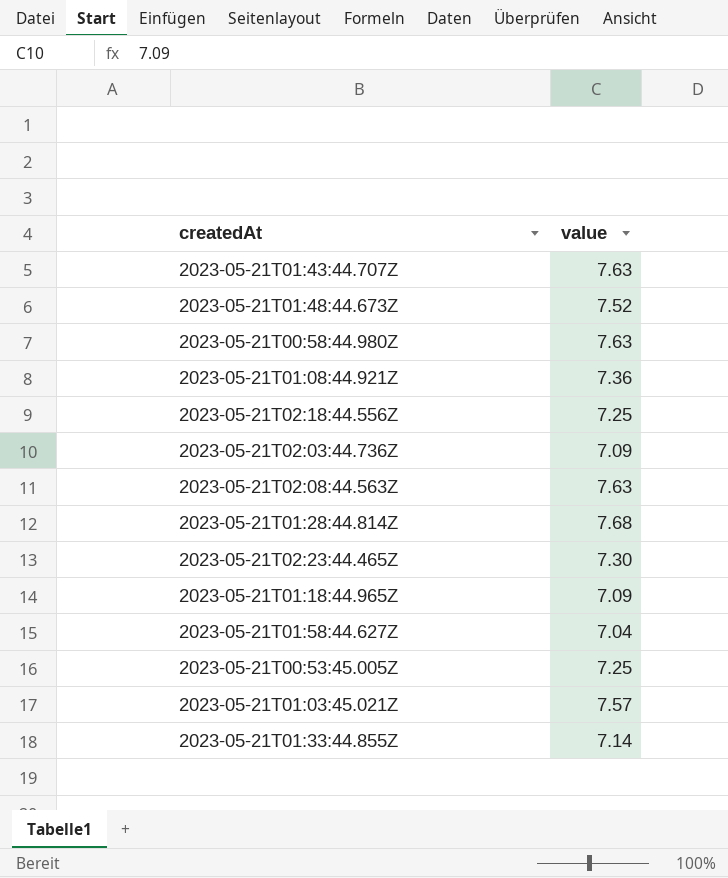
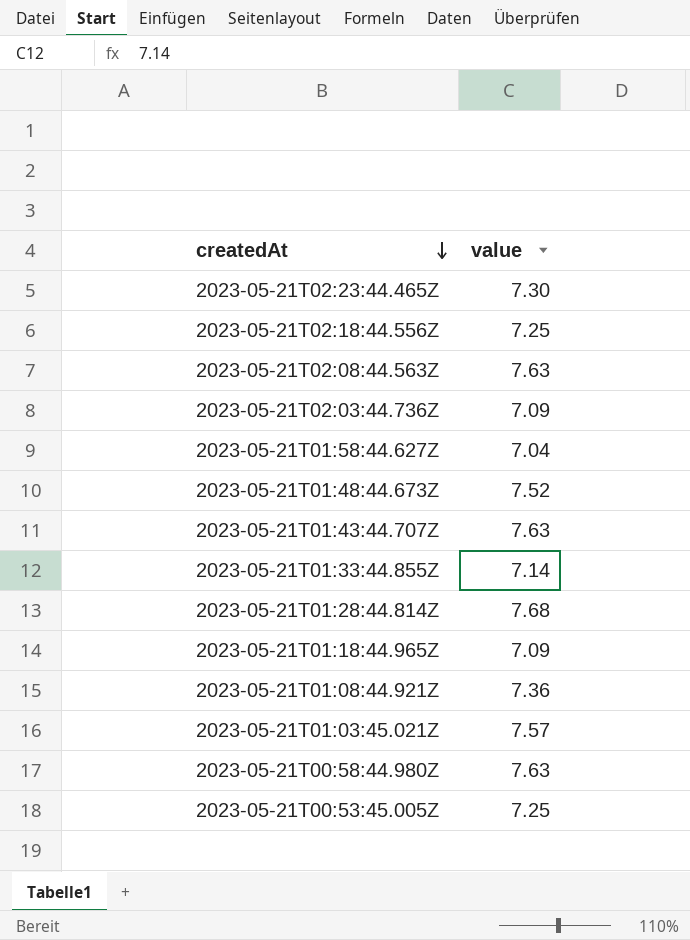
row order: none -> createdAt descending

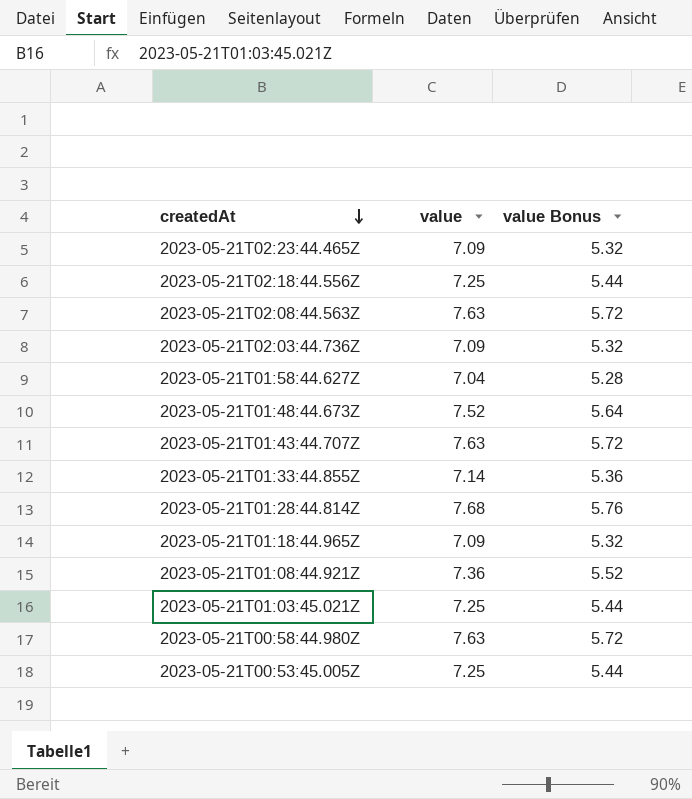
column value Bonus | formula: none -> [value] * 0.75
2023-05-21T02:23:44.465Z | value: 7.30 -> 7.09
2023-05-21T01:03:45.021Z | value: 7.57 -> 7.25

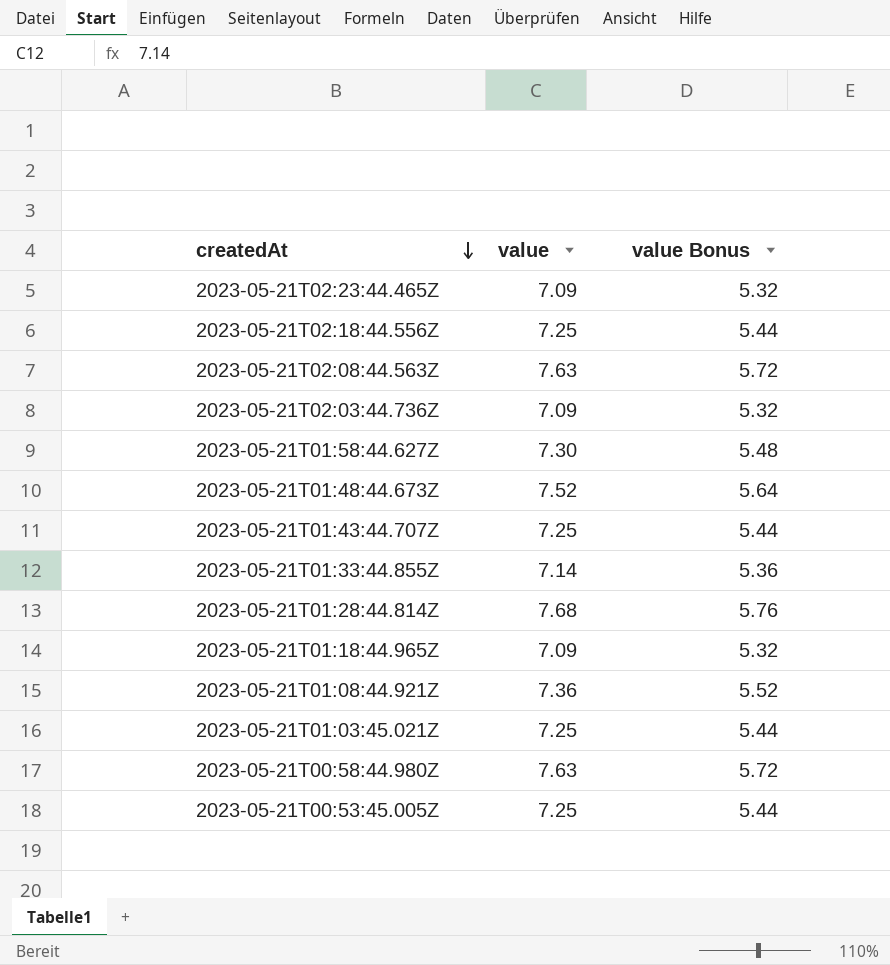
2023-05-21T01:58:44.627Z | value: 7.04 -> 7.30
2023-05-21T01:58:44.627Z | value Bonus: 5.28 -> 5.48
2023-05-21T01:43:44.707Z | value: 7.63 -> 7.25
2023-05-21T01:43:44.707Z | value Bonus: 5.72 -> 5.44

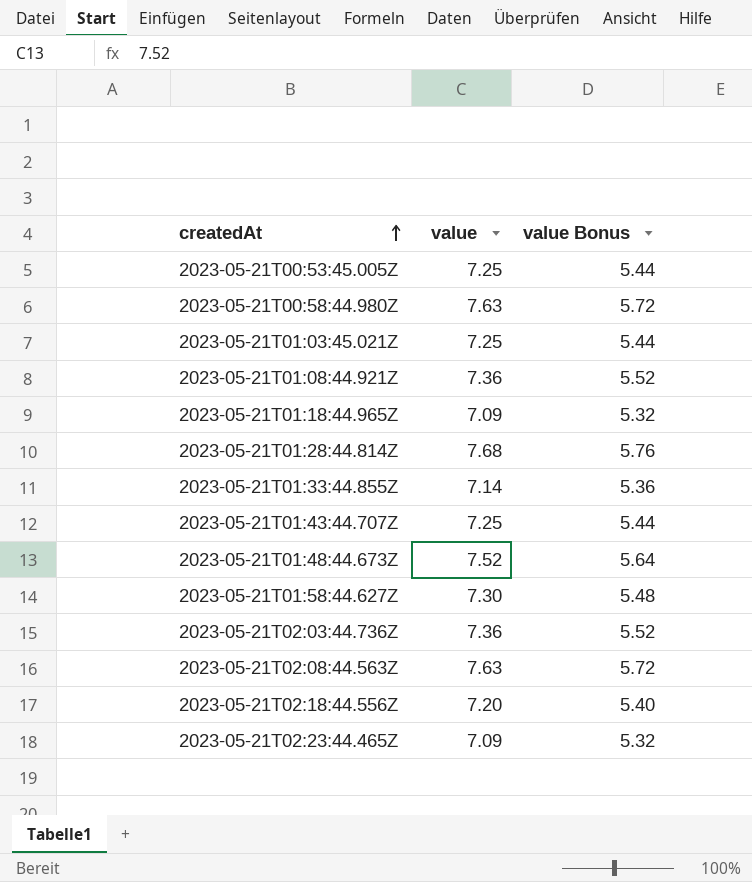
row order: createdAt descending -> createdAt ascending
2023-05-21T02:03:44.736Z | value: 7.09 -> 7.36
2023-05-21T02:03:44.736Z | value Bonus: 5.32 -> 5.52
2023-05-21T02:18:44.556Z | value: 7.25 -> 7.20
2023-05-21T02:18:44.556Z | value Bonus: 5.44 -> 5.40

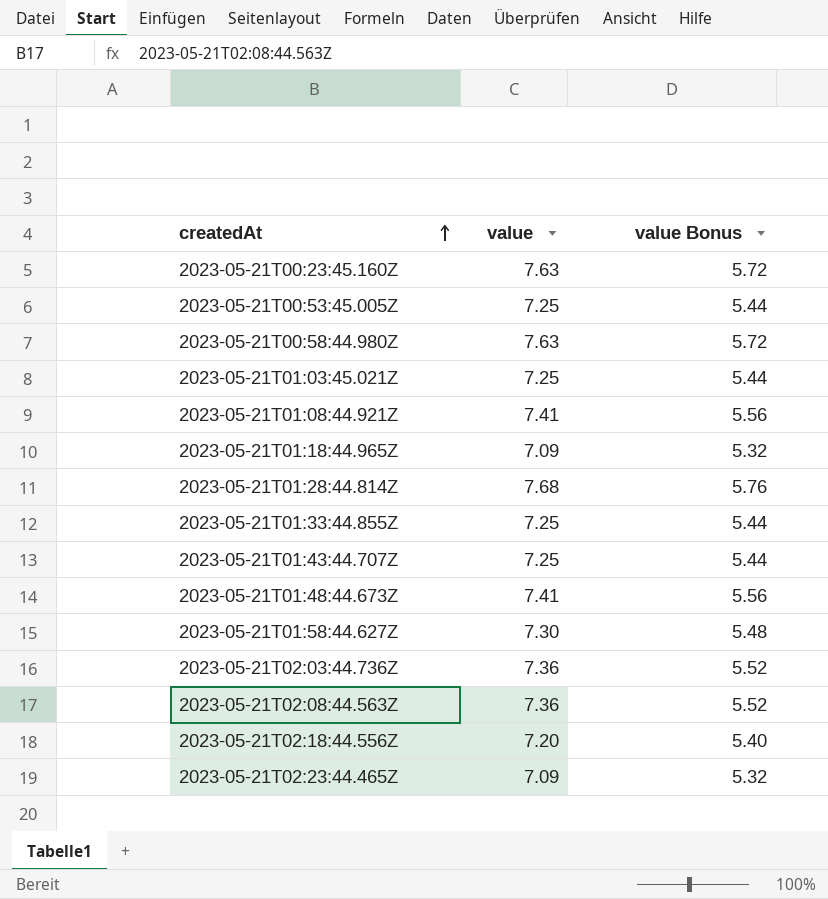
row 2023-05-21T00:23:45.160Z: none -> 7.63 | 5.72
2023-05-21T01:08:44.921Z | value: 7.36 -> 7.41
2023-05-21T01:08:44.921Z | value Bonus: 5.52 -> 5.56
2023-05-21T01:33:44.855Z | value: 7.14 -> 7.25
2023-05-21T01:33:44.855Z | value Bonus: 5.36 -> 5.44
2023-05-21T01:48:44.673Z | value: 7.52 -> 7.41
2023-05-21T01:48:44.673Z | value Bonus: 5.64 -> 5.56
2023-05-21T02:08:44.563Z | value: 7.63 -> 7.36
2023-05-21T02:08:44.563Z | value Bonus: 5.72 -> 5.52

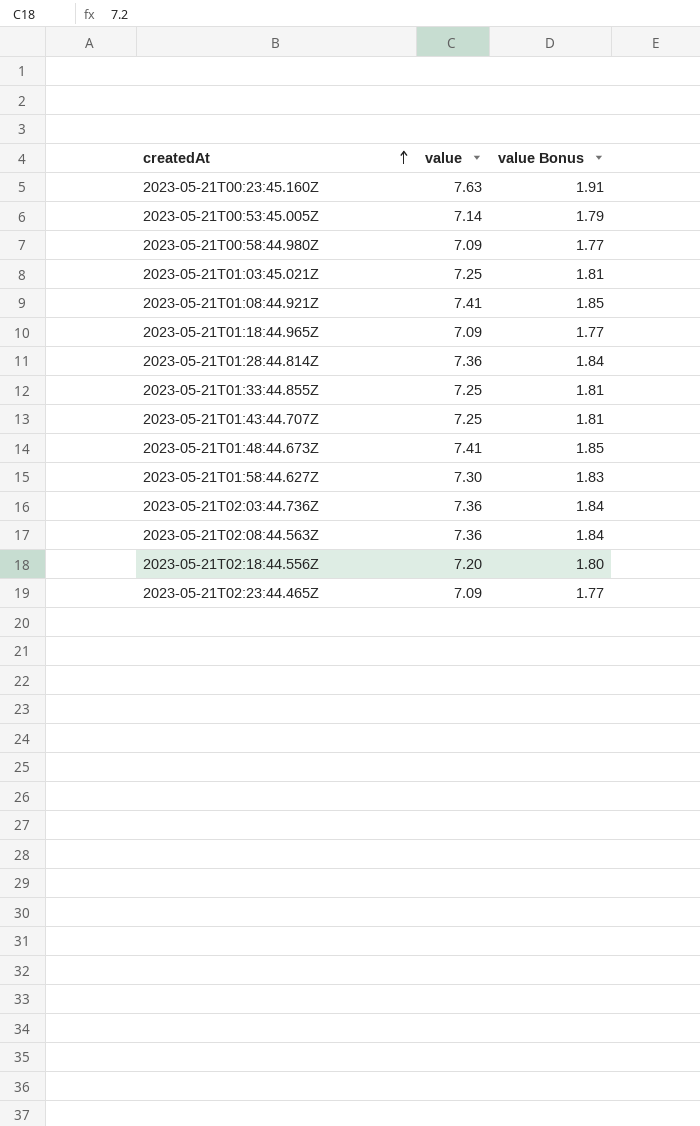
column value Bonus | formula: [value] * 0.75 -> [value] * 0.25
2023-05-21T00:53:45.005Z | value: 7.25 -> 7.14
2023-05-21T00:58:44.980Z | value: 7.63 -> 7.09
2023-05-21T01:28:44.814Z | value: 7.68 -> 7.36

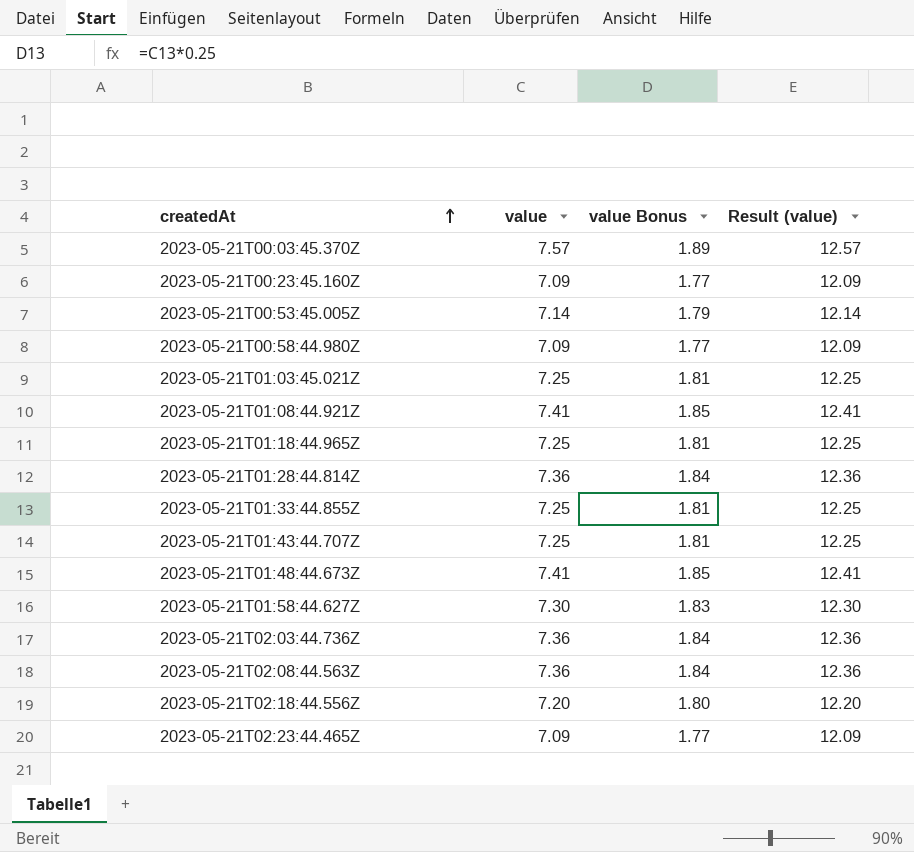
column Result (value) | formula: none -> [value] + 5
row 2023-05-21T00:03:45.370Z: none -> 7.57 | 1.89 | 12.57
2023-05-21T00:23:45.160Z | value: 7.63 -> 7.09
2023-05-21T00:23:45.160Z | value Bonus: 1.91 -> 1.77
2023-05-21T01:18:44.965Z | value: 7.09 -> 7.25
2023-05-21T01:18:44.965Z | value Bonus: 1.77 -> 1.81

